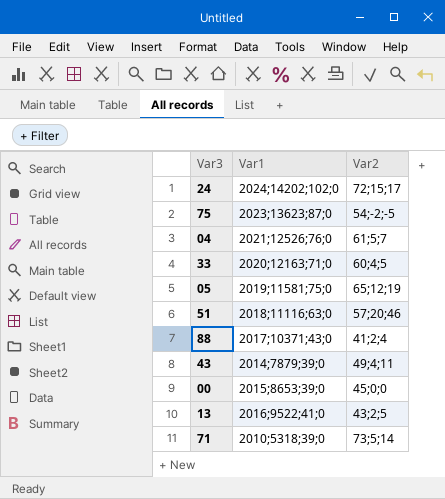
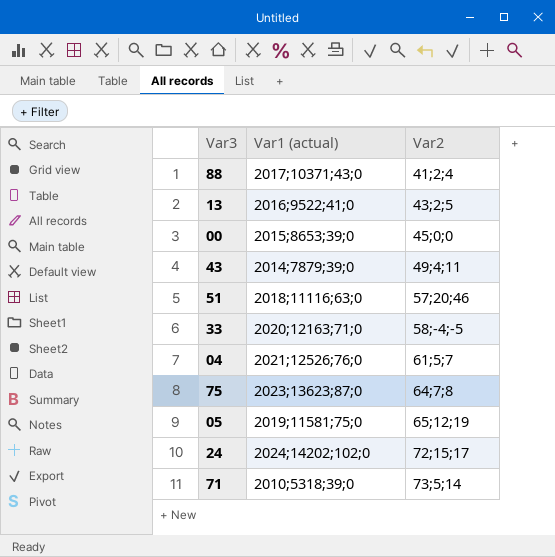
row order: none -> Var2 ascending
column name: Var1 -> Var1 (actual)
33 | Var2: 60;4;5 -> 58;-4;-5
75 | Var2: 54;-2;-5 -> 64;7;8

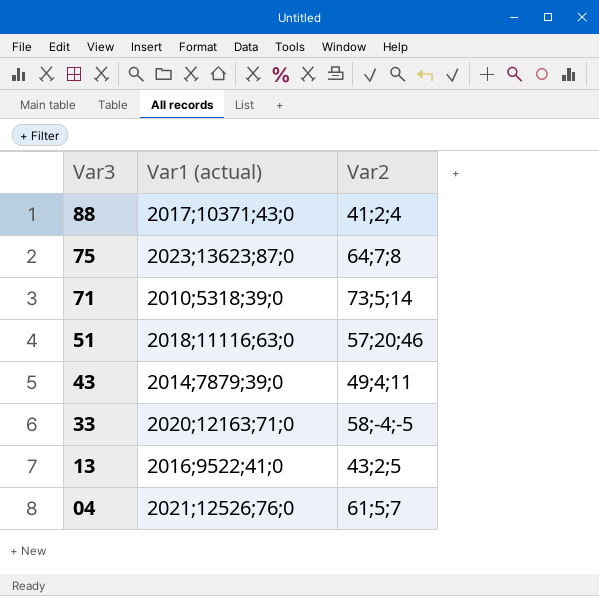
row order: Var2 ascending -> Var3 descending
row 00: 2015;8653;39;0 | 45;0;0 -> none
row 05: 2019;11581;75;0 | 65;12;19 -> none
row 24: 2024;14202;102;0 | 72;15;17 -> none

